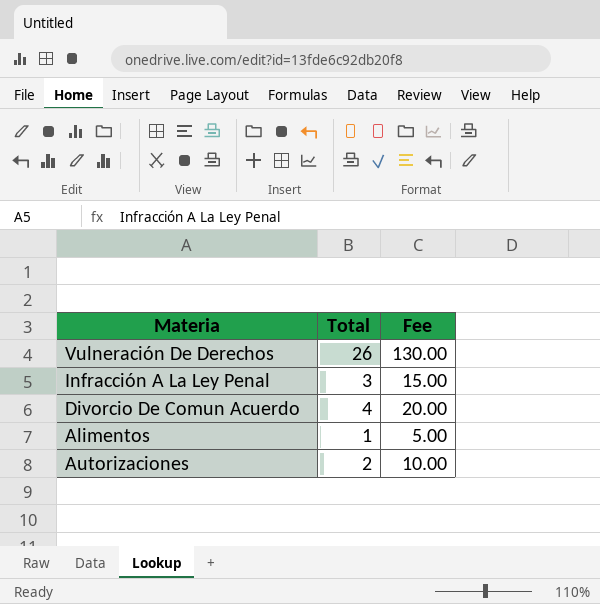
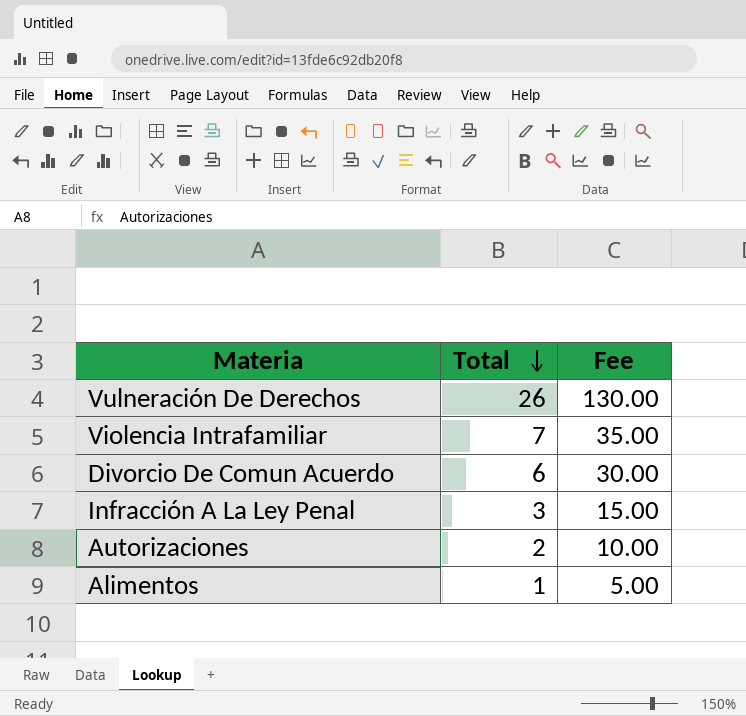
row order: none -> Total descending
row Violencia Intrafamiliar: none -> 7 | 35.00
Divorcio De Comun Acuerdo | Total: 4 -> 6
Divorcio De Comun Acuerdo | Fee: 20.00 -> 30.00

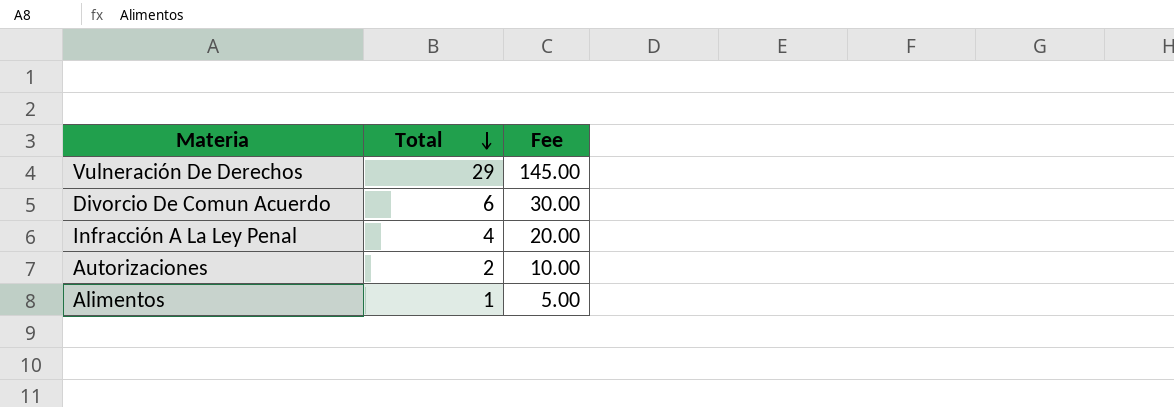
row Violencia Intrafamiliar: 7 | 35.00 -> none
Vulneración De Derechos | Total: 26 -> 29
Vulneración De Derechos | Fee: 130.00 -> 145.00
Infracción A La Ley Penal | Total: 3 -> 4
Infracción A La Ley Penal | Fee: 15.00 -> 20.00

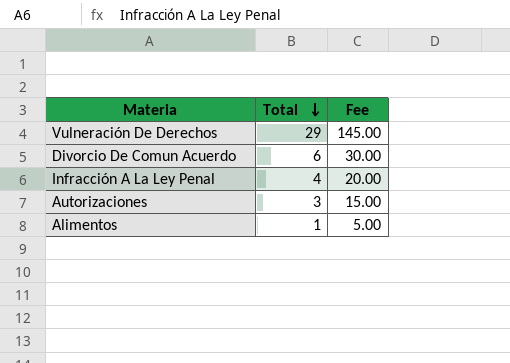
Autorizaciones | Total: 2 -> 3
Autorizaciones | Fee: 10.00 -> 15.00

